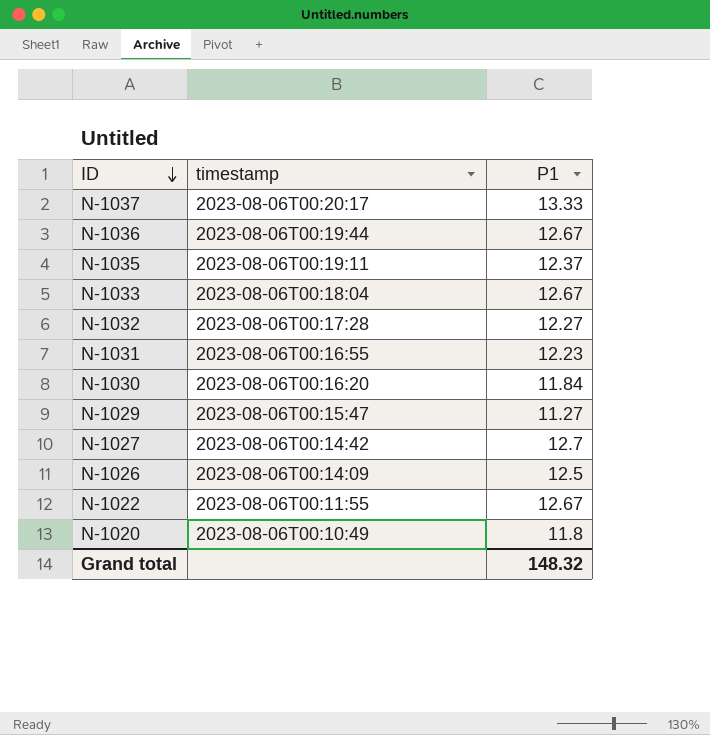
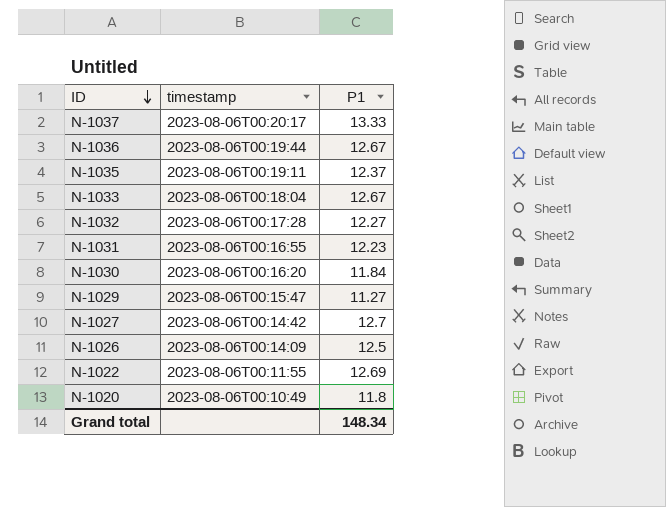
N-1022 | P1: 12.67 -> 12.69
Grand total | P1: 148.32 -> 148.34

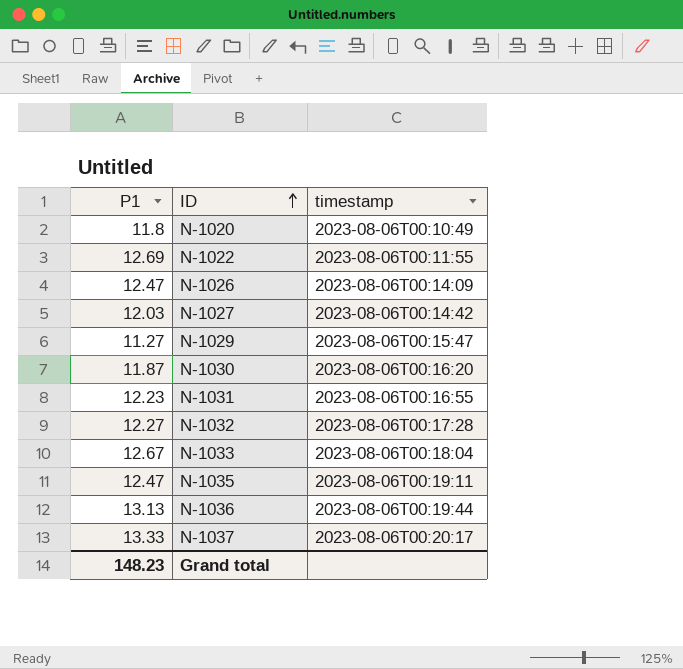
row order: ID descending -> ID ascending
column P1 | position: 3 -> 1
N-1026 | P1: 12.5 -> 12.47
N-1027 | P1: 12.7 -> 12.03
N-1030 | P1: 11.84 -> 11.87
N-1035 | P1: 12.37 -> 12.47
N-1036 | P1: 12.67 -> 13.13
Grand total | P1: 148.34 -> 148.23

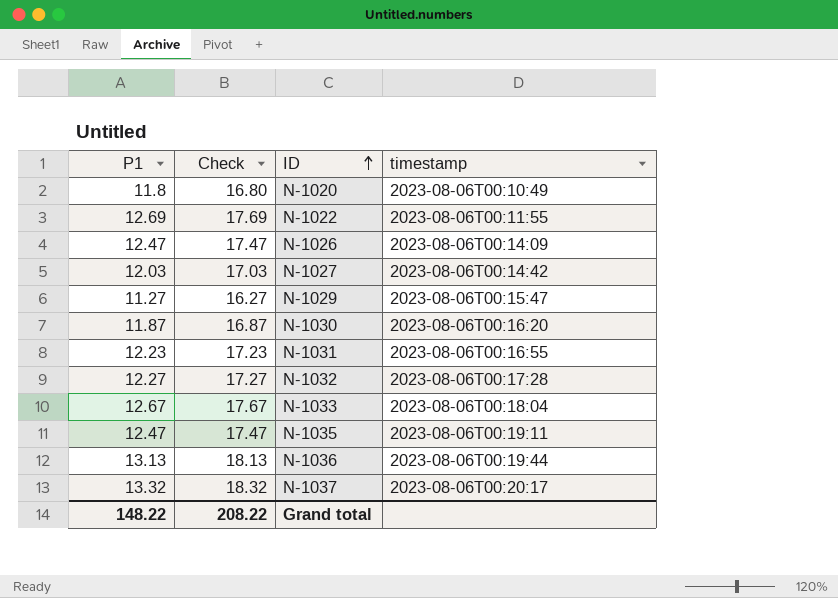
column Check | formula: none -> [P1] + 5
N-1037 | P1: 13.33 -> 13.32
Grand total | P1: 148.23 -> 148.22

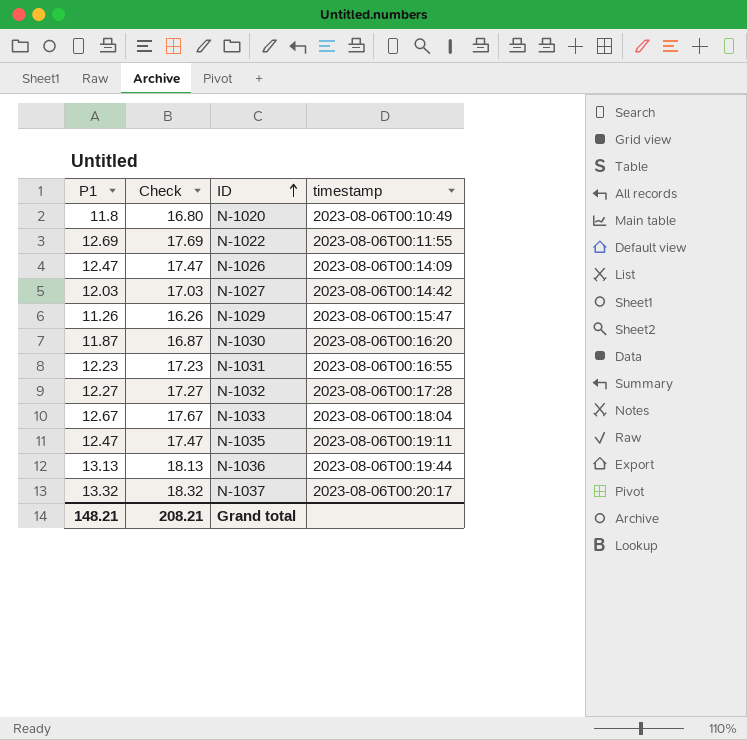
N-1029 | P1: 11.27 -> 11.26
N-1029 | Check: 16.27 -> 16.26
Grand total | P1: 148.22 -> 148.21
Grand total | Check: 208.22 -> 208.21

